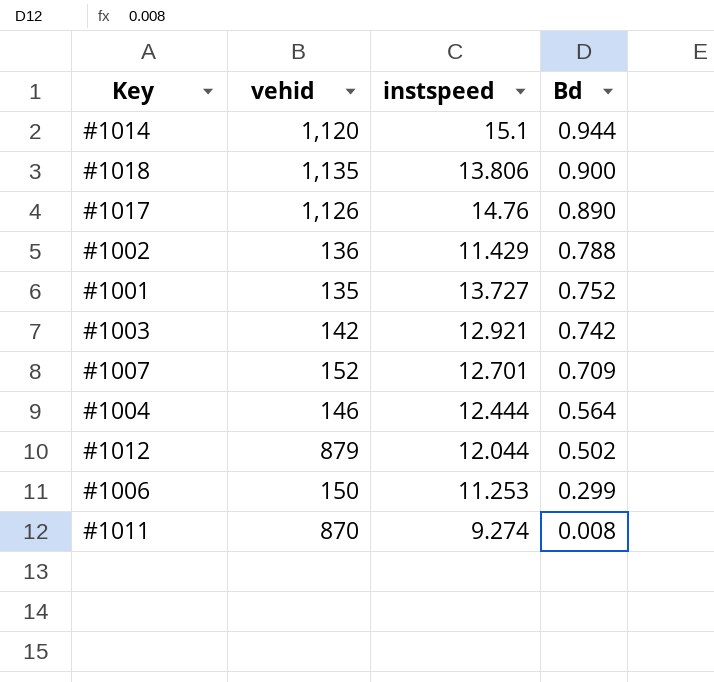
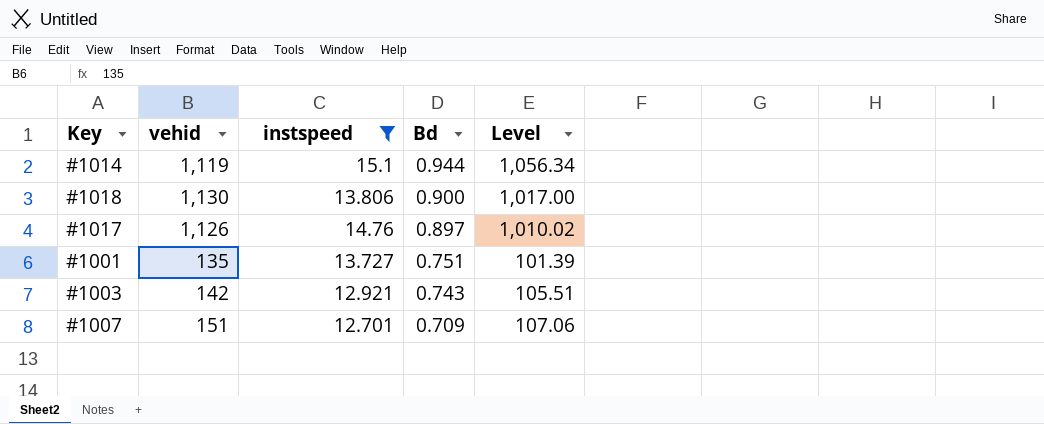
filter: none -> instspeed >= 12.701
column Level | formula: none -> [vehid] * [Bd]
#1014 | vehid: 1,120 -> 1,119
#1018 | vehid: 1,135 -> 1,130
#1017 | Bd: 0.890 -> 0.897
#1001 | Bd: 0.752 -> 0.751
#1003 | Bd: 0.742 -> 0.743
#1007 | vehid: 152 -> 151

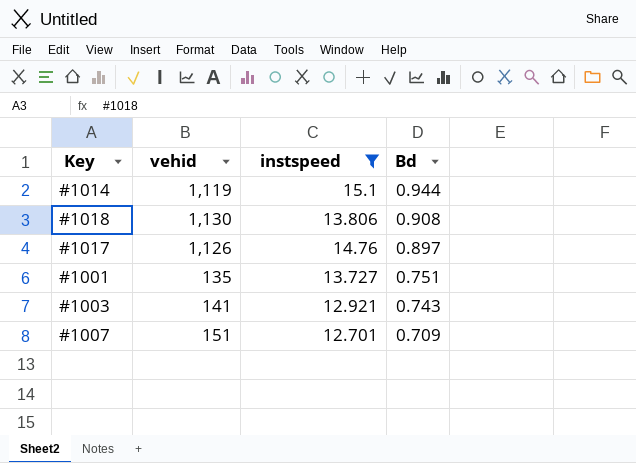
column Level | formula: [vehid] * [Bd] -> none
#1018 | Bd: 0.900 -> 0.908
#1003 | vehid: 142 -> 141

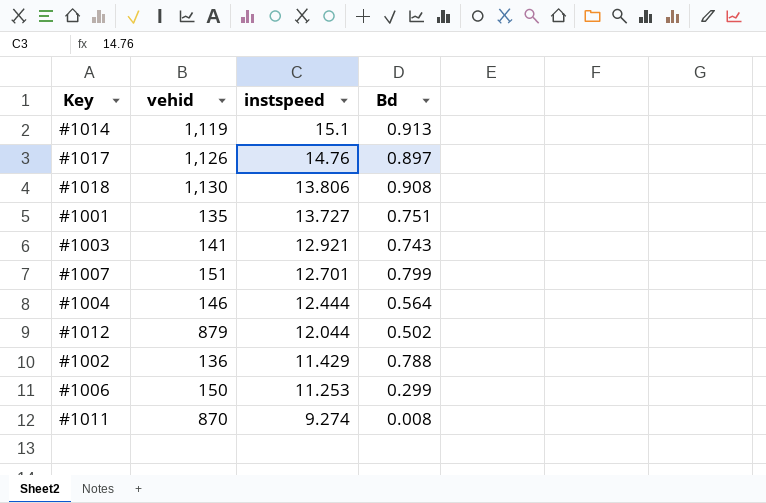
filter: instspeed >= 12.701 -> none
row order: Bd descending -> instspeed descending
#1014 | Bd: 0.944 -> 0.913
#1007 | Bd: 0.709 -> 0.799

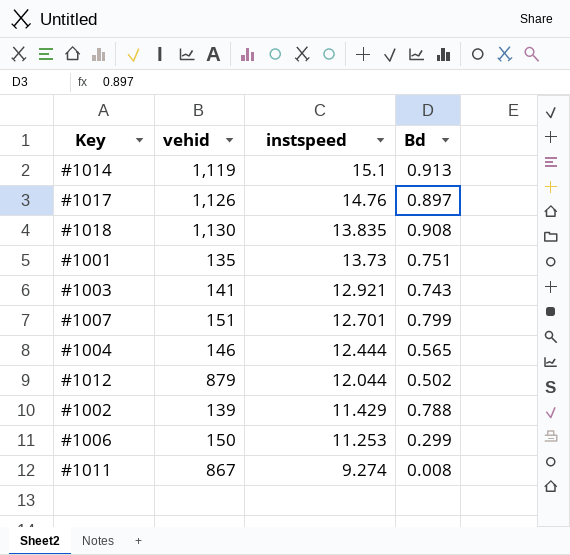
#1018 | instspeed: 13.806 -> 13.835
#1001 | instspeed: 13.727 -> 13.73
#1004 | Bd: 0.564 -> 0.565
#1002 | vehid: 136 -> 139
#1011 | vehid: 870 -> 867

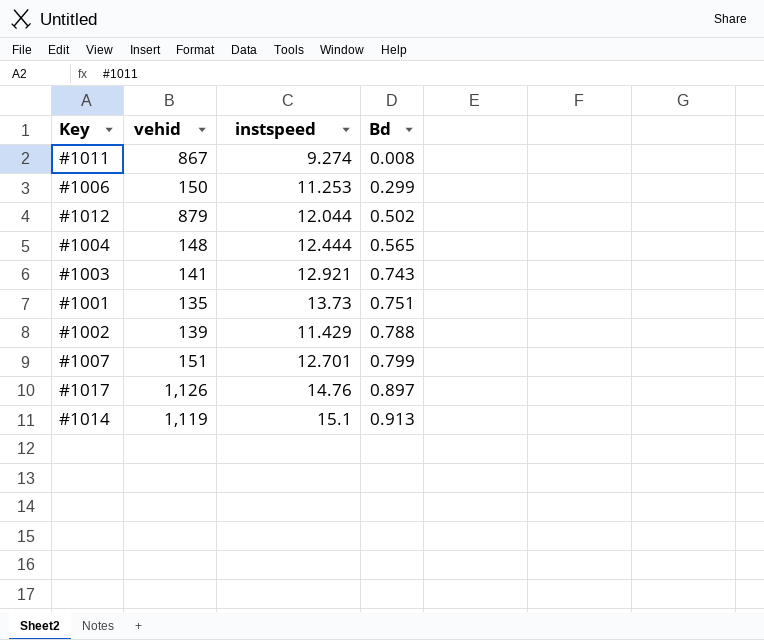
row order: instspeed descending -> Bd ascending
row #1018: 1,130 | 13.835 | 0.908 -> none
#1004 | vehid: 146 -> 148

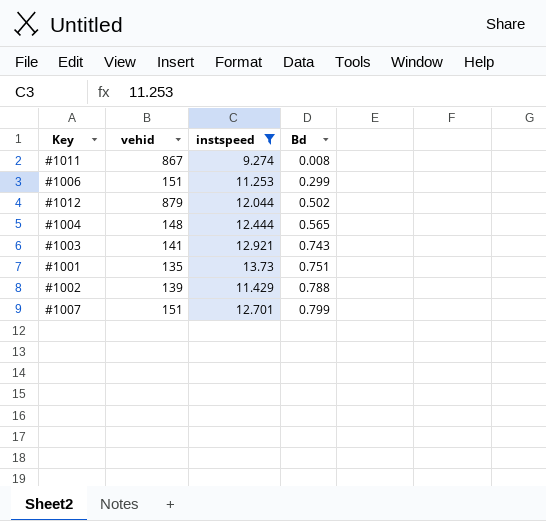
filter: none -> instspeed <= 13.73
#1006 | vehid: 150 -> 151

